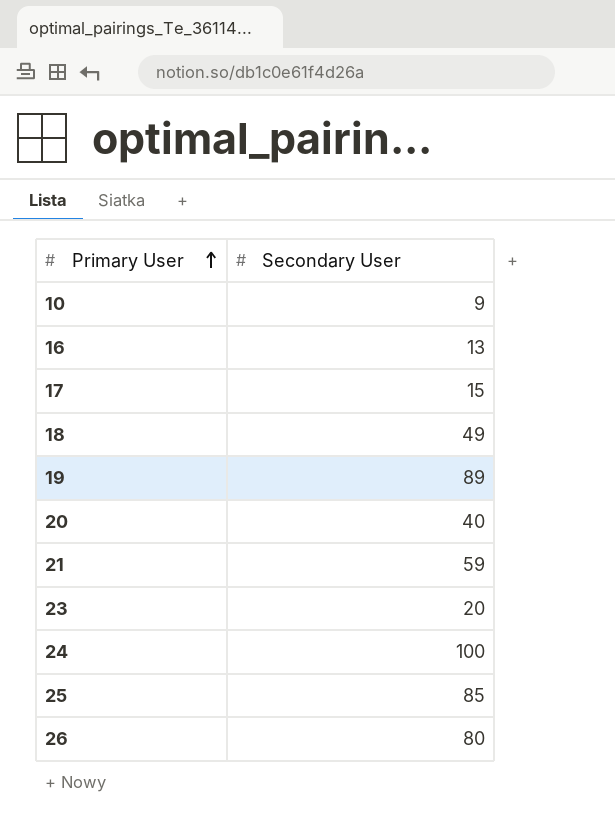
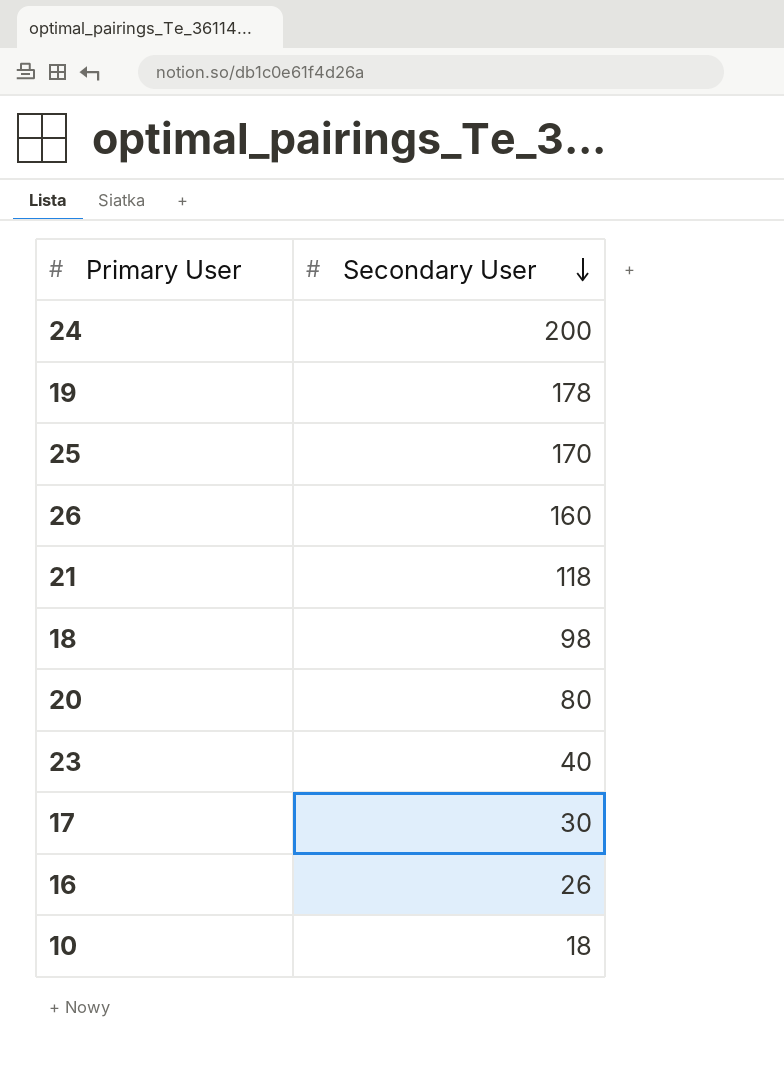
row order: Primary User ascending -> Secondary User descending
24 | Secondary User: 100 -> 200
19 | Secondary User: 89 -> 178
25 | Secondary User: 85 -> 170
26 | Secondary User: 80 -> 160
21 | Secondary User: 59 -> 118
18 | Secondary User: 49 -> 98
20 | Secondary User: 40 -> 80
23 | Secondary User: 20 -> 40
17 | Secondary User: 15 -> 30
16 | Secondary User: 13 -> 26
10 | Secondary User: 9 -> 18

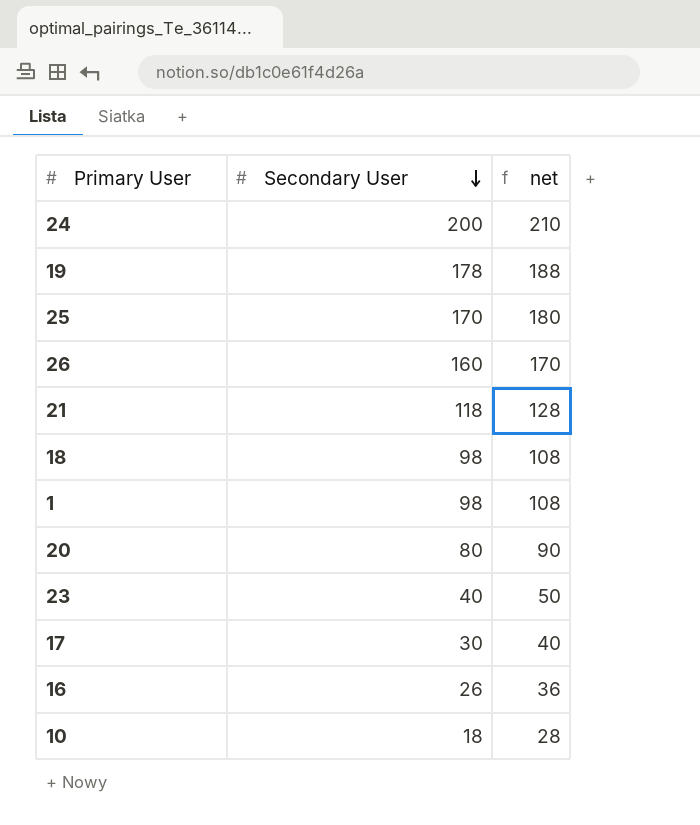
column net | formula: none -> [Secondary User] + 10
row 1: none -> 98 | 108

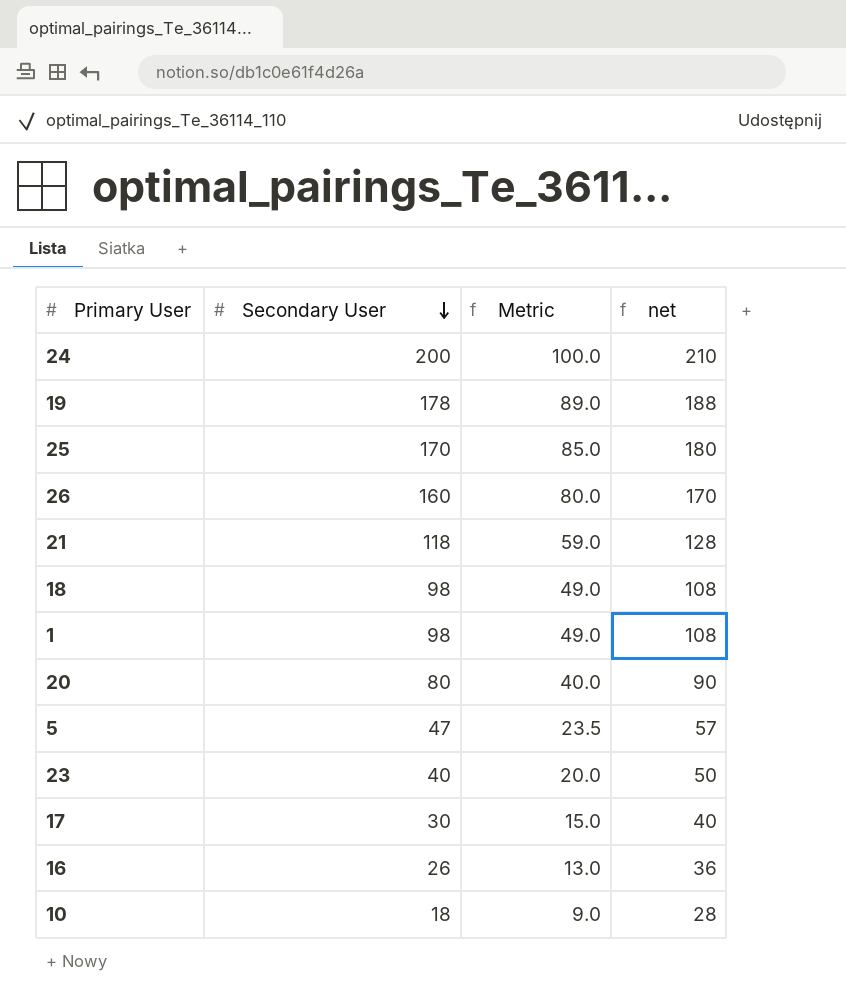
column Metric | formula: none -> [Secondary User] * 0.5
row 5: none -> 47 | 23.5 | 57

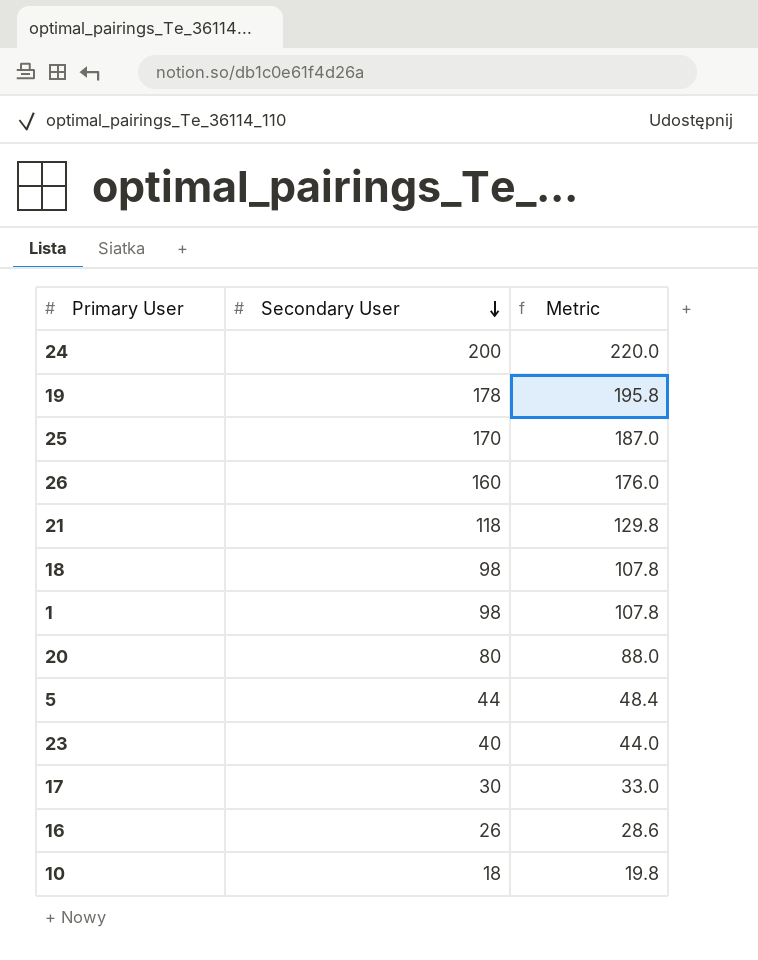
column net | formula: [Secondary User] + 10 -> none
column Metric | formula: [Secondary User] * 0.5 -> [Secondary User] * 1.1
5 | Secondary User: 47 -> 44

